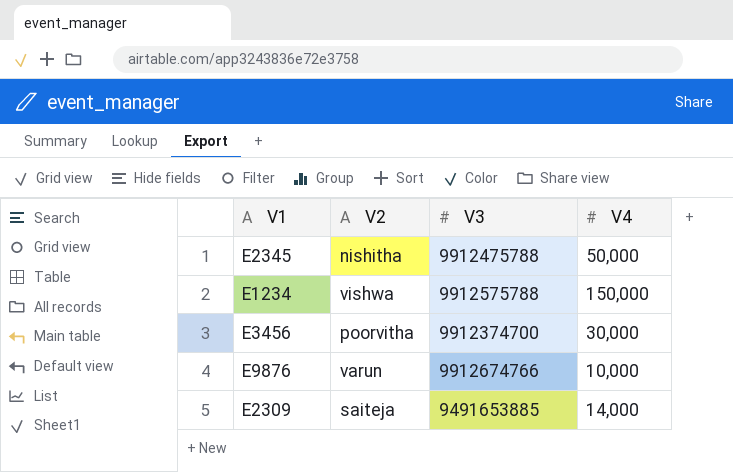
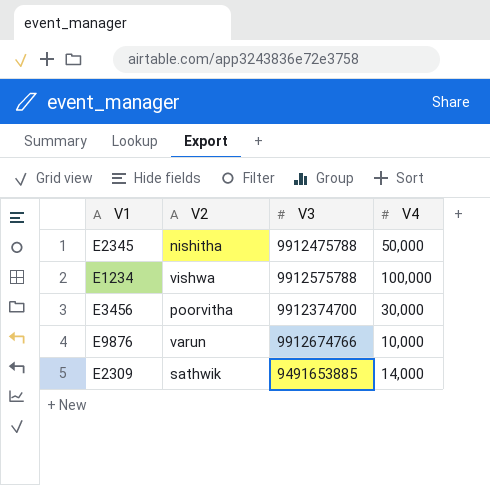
E1234 | V4: 150,000 -> 100,000
E2309 | V2: saiteja -> sathwik

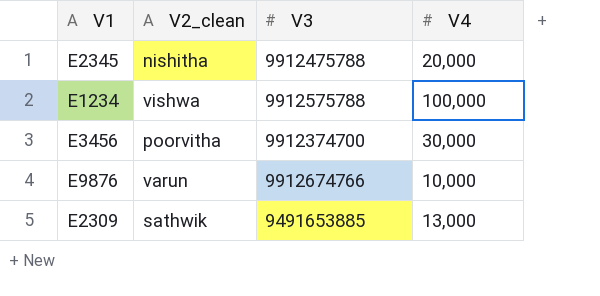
column name: V2 -> V2_clean
E2345 | V4: 50,000 -> 20,000
E2309 | V4: 14,000 -> 13,000

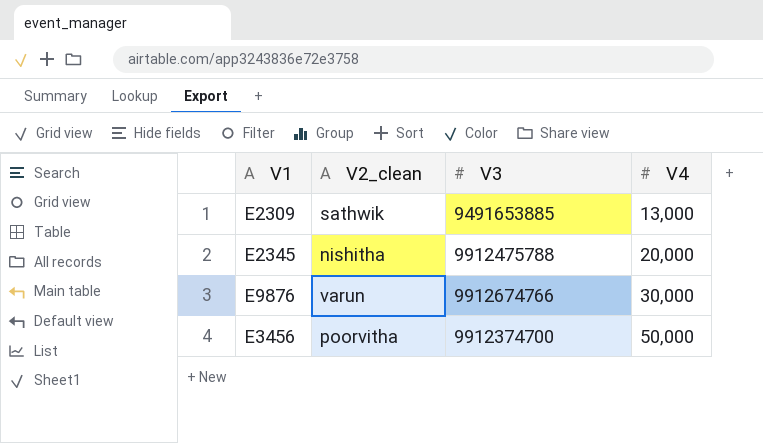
row order: none -> V4 ascending
row E1234: vishwa | 9912575788 | 100,000 -> none
E9876 | V4: 10,000 -> 30,000
E3456 | V4: 30,000 -> 50,000

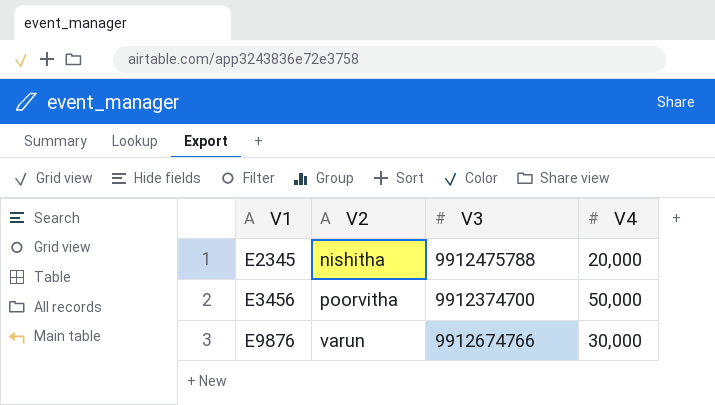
row order: V4 ascending -> V1 ascending
column name: V2_clean -> V2
row E2309: sathwik | 9491653885 | 13,000 -> none

